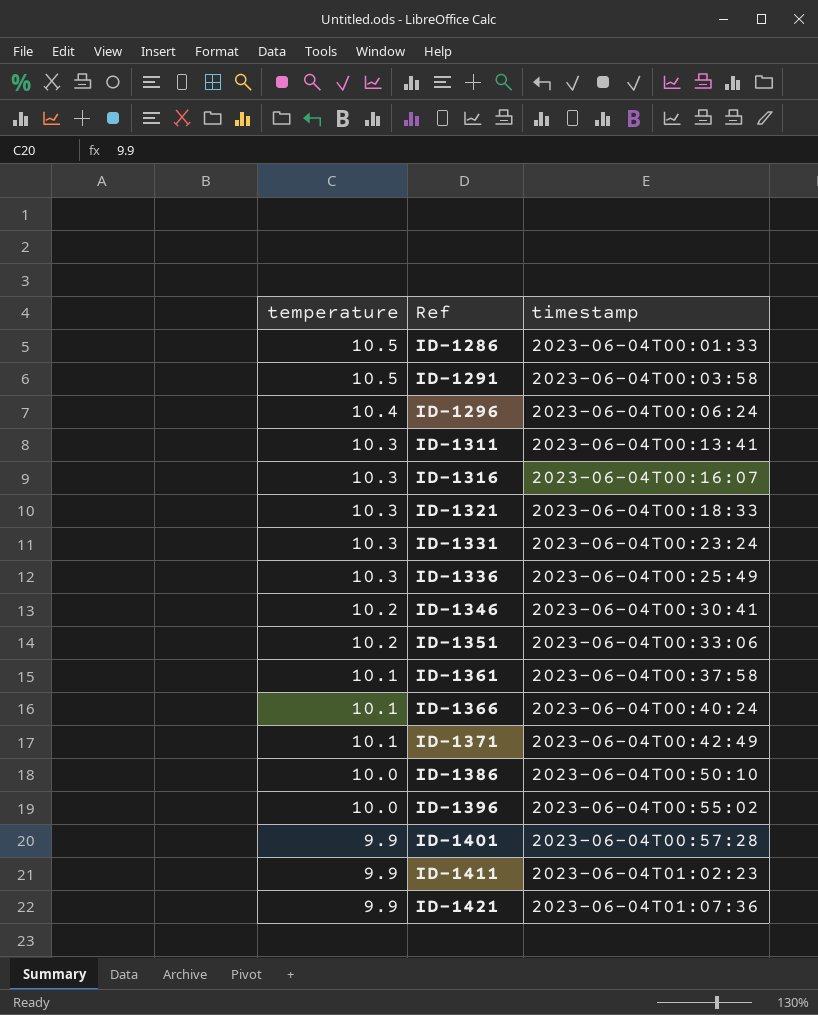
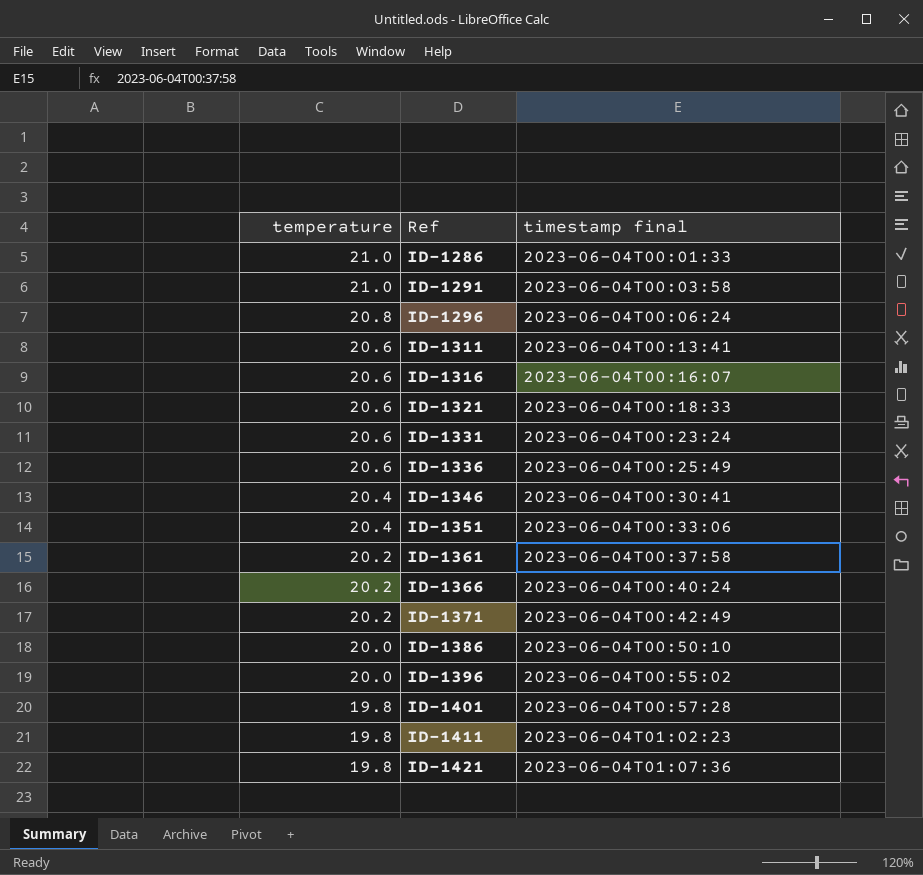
column name: timestamp -> timestamp final
ID-1286 | temperature: 10.5 -> 21.0
ID-1291 | temperature: 10.5 -> 21.0
ID-1296 | temperature: 10.4 -> 20.8
ID-1311 | temperature: 10.3 -> 20.6
ID-1316 | temperature: 10.3 -> 20.6
ID-1321 | temperature: 10.3 -> 20.6
ID-1331 | temperature: 10.3 -> 20.6
ID-1336 | temperature: 10.3 -> 20.6
ID-1346 | temperature: 10.2 -> 20.4
ID-1351 | temperature: 10.2 -> 20.4
ID-1361 | temperature: 10.1 -> 20.2
ID-1366 | temperature: 10.1 -> 20.2
ID-1371 | temperature: 10.1 -> 20.2
ID-1386 | temperature: 10.0 -> 20.0
ID-1396 | temperature: 10.0 -> 20.0
ID-1401 | temperature: 9.9 -> 19.8
ID-1411 | temperature: 9.9 -> 19.8
ID-1421 | temperature: 9.9 -> 19.8

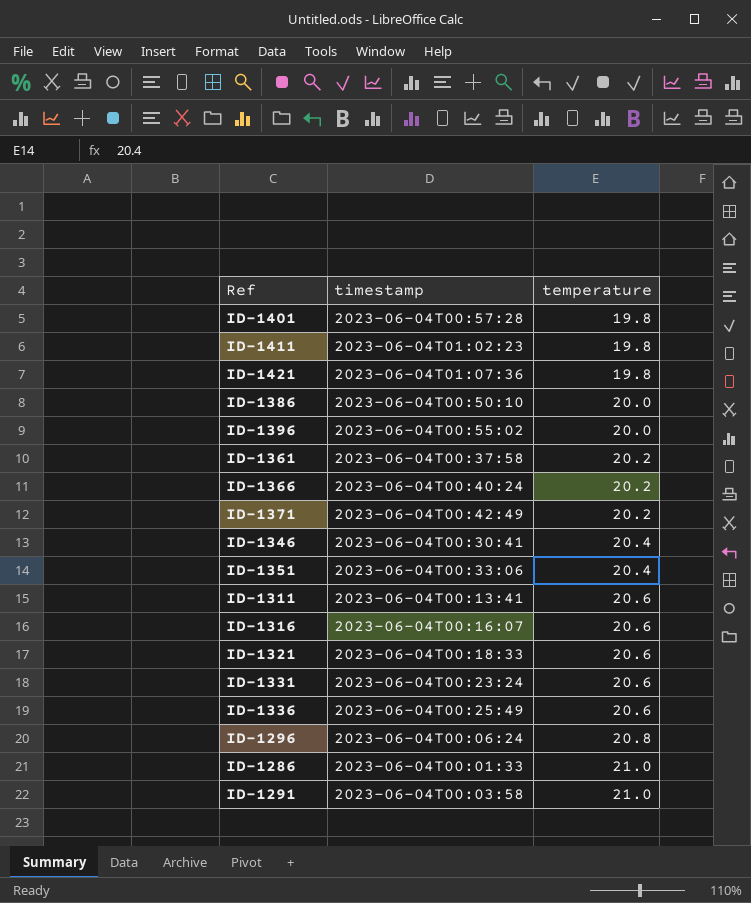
row order: temperature descending -> temperature ascending
column name: timestamp final -> timestamp
column temperature | position: 1 -> 3

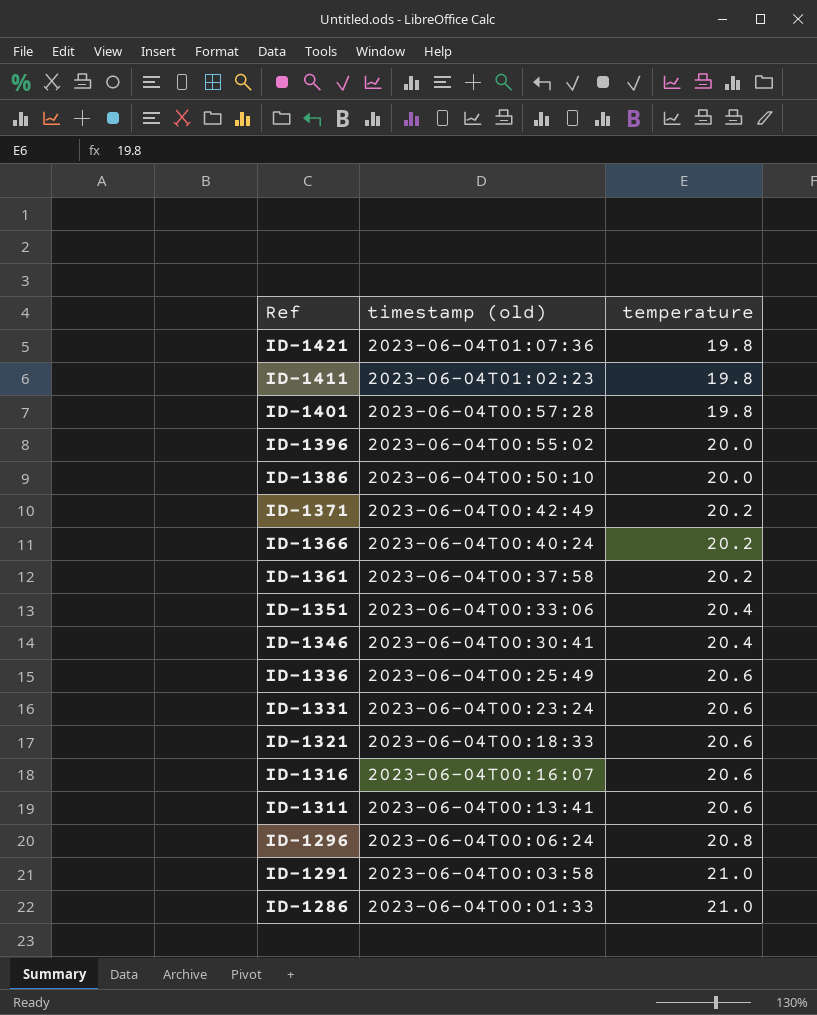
row order: temperature ascending -> Ref descending
column name: timestamp -> timestamp (old)

